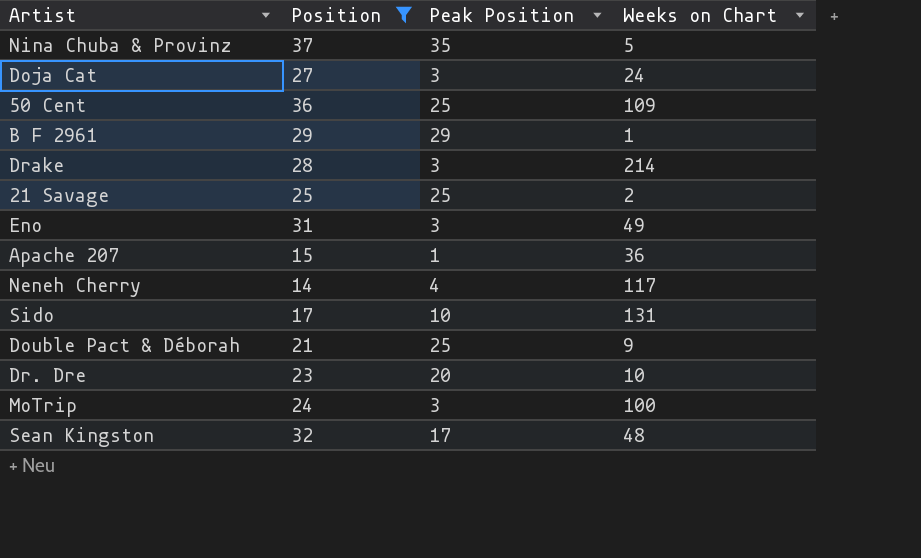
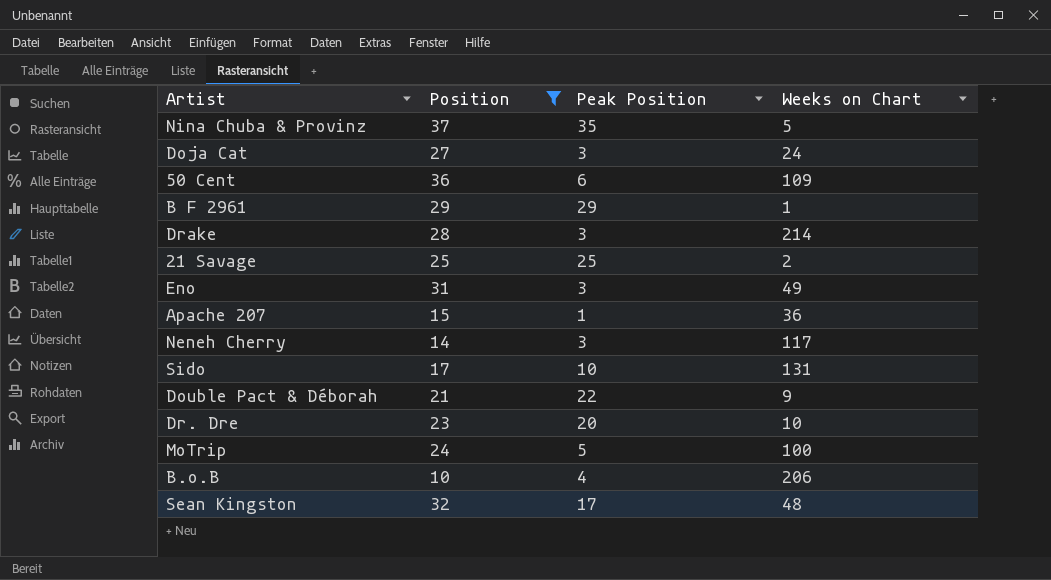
50 Cent | Peak Position: 25 -> 6
Neneh Cherry | Peak Position: 4 -> 3
Double Pact & Déborah | Peak Position: 25 -> 22
MoTrip | Peak Position: 3 -> 5
row B.o.B: none -> 10 | 4 | 206

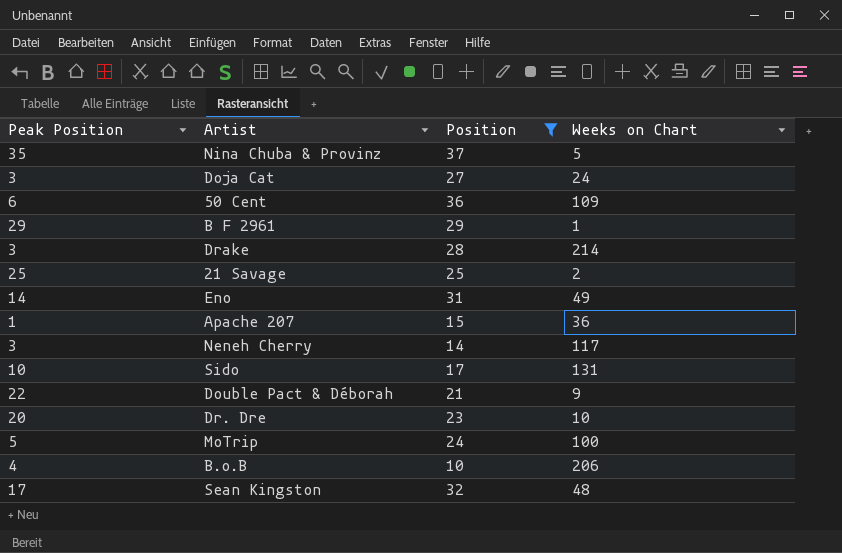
column Peak Position | position: 3 -> 1
Eno | Peak Position: 3 -> 14

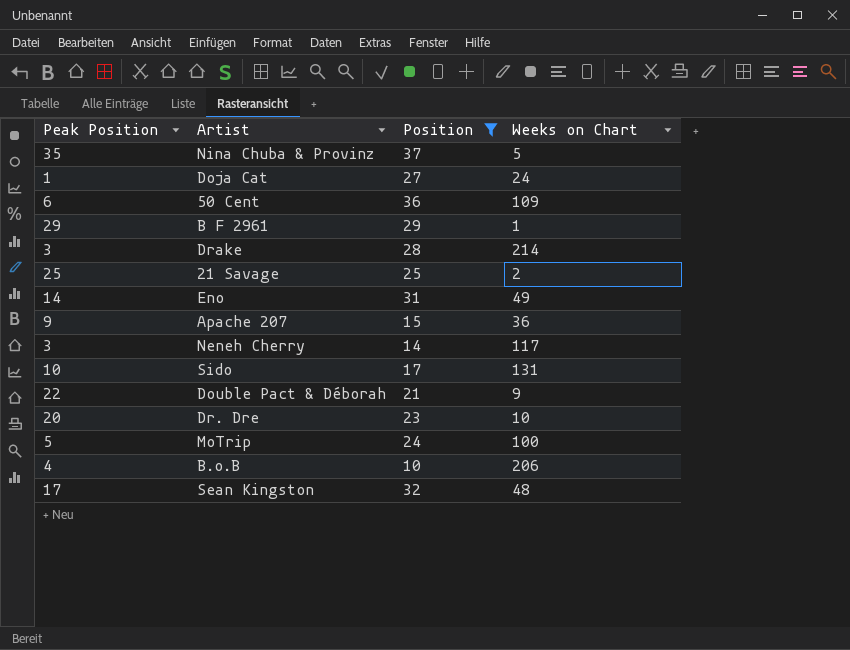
Doja Cat | Peak Position: 3 -> 1
Apache 207 | Peak Position: 1 -> 9

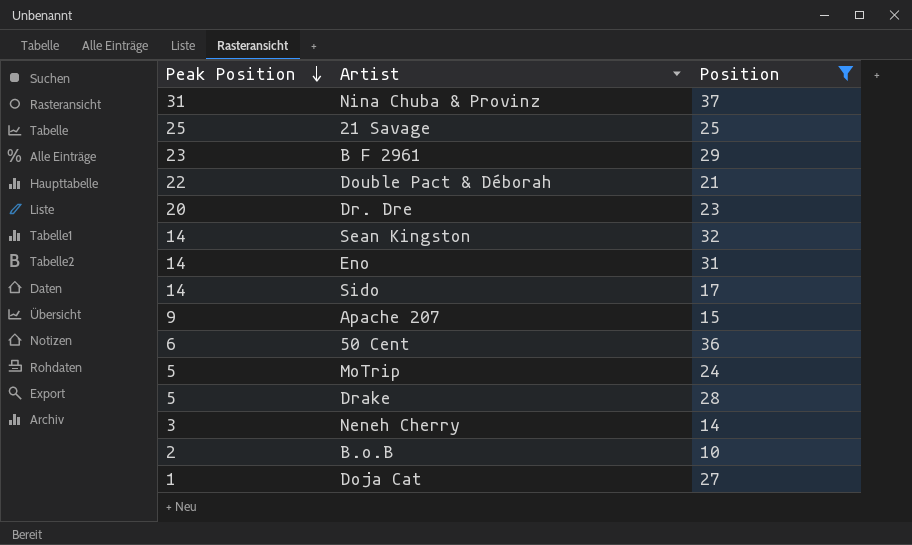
row order: none -> Peak Position descending
column Weeks on Chart | position: 4 -> none
Nina Chuba & Provinz | Peak Position: 35 -> 31
B F 2961 | Peak Position: 29 -> 23
Sean Kingston | Peak Position: 17 -> 14
Sido | Peak Position: 10 -> 14
Drake | Peak Position: 3 -> 5
B.o.B | Peak Position: 4 -> 2

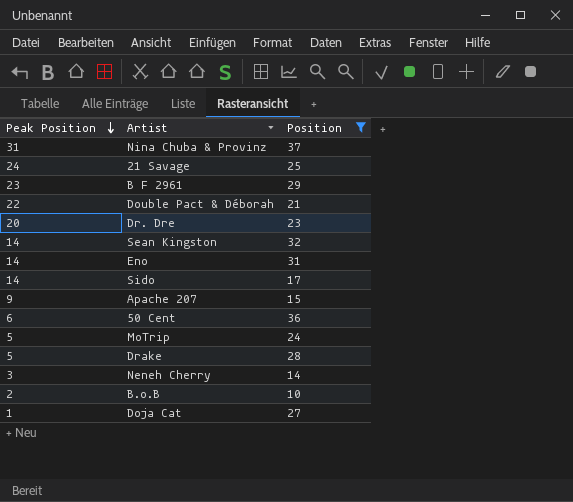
21 Savage | Peak Position: 25 -> 24

